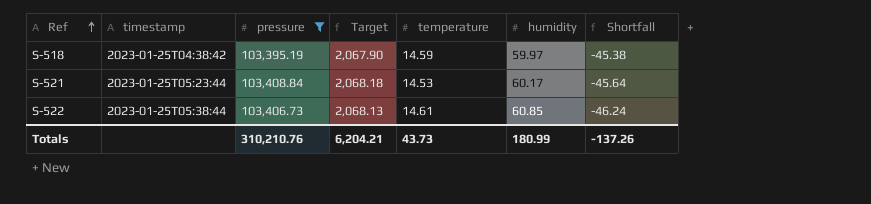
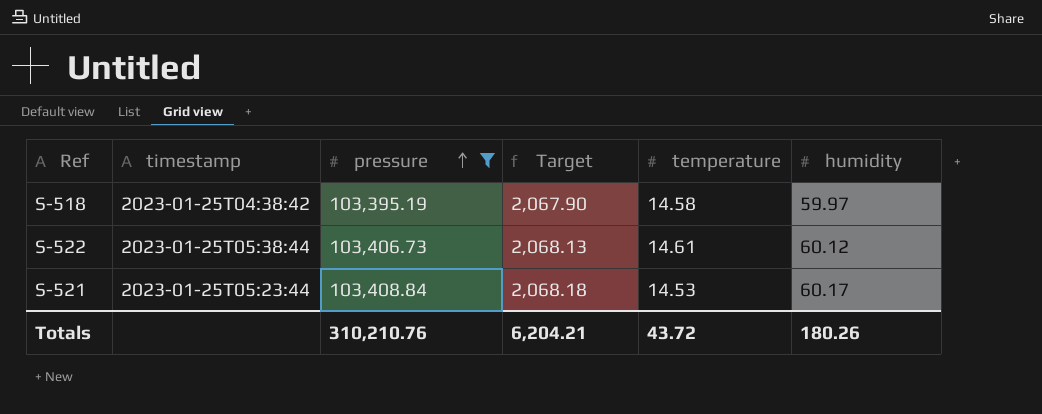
row order: Ref ascending -> pressure ascending
column Shortfall | formula: [temperature] - [humidity] -> none
S-518 | temperature: 14.59 -> 14.58
S-522 | humidity: 60.85 -> 60.12
Totals | temperature: 43.73 -> 43.72
Totals | humidity: 180.99 -> 180.26

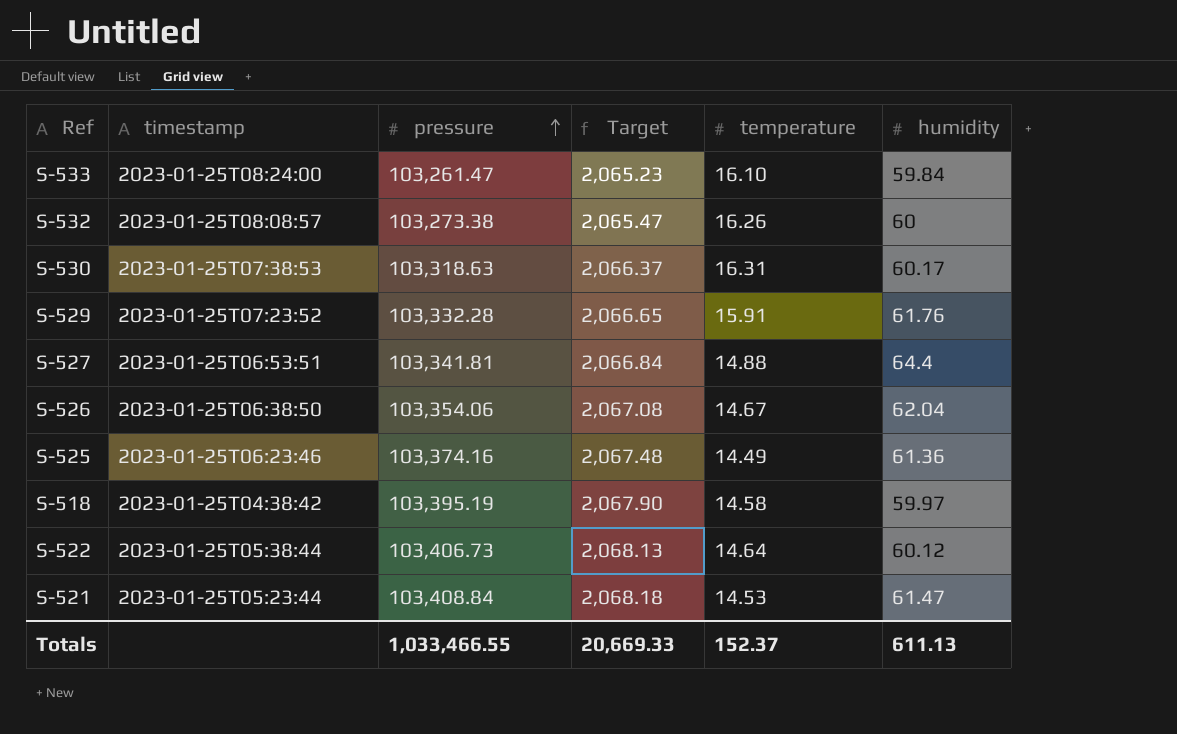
filter: pressure >= 103,395.19 -> none
S-522 | temperature: 14.61 -> 14.64
S-521 | humidity: 60.17 -> 61.47
Totals | pressure: 310,210.76 -> 1,033,466.55
Totals | Target: 6,204.21 -> 20,669.33
Totals | temperature: 43.72 -> 152.37
Totals | humidity: 180.26 -> 611.13

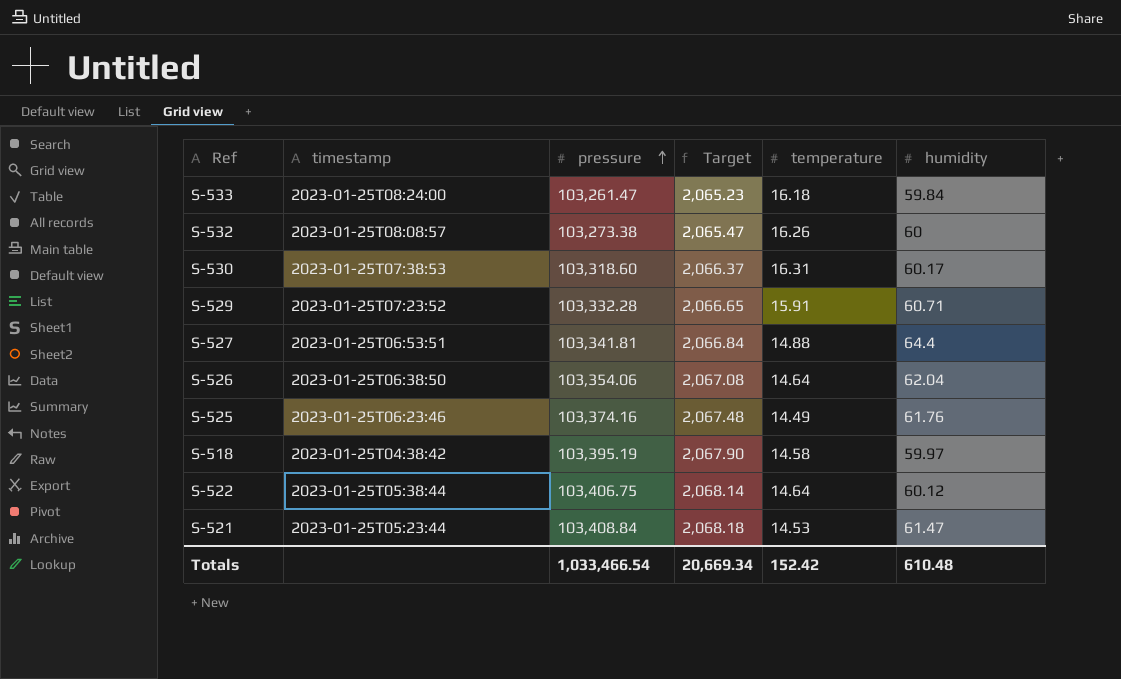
S-533 | temperature: 16.10 -> 16.18
S-530 | pressure: 103,318.63 -> 103,318.60
S-529 | humidity: 61.76 -> 60.71
S-526 | temperature: 14.67 -> 14.64
S-525 | humidity: 61.36 -> 61.76
S-522 | pressure: 103,406.73 -> 103,406.75
S-522 | Target: 2,068.13 -> 2,068.14
Totals | pressure: 1,033,466.55 -> 1,033,466.54
Totals | Target: 20,669.33 -> 20,669.34
Totals | temperature: 152.37 -> 152.42
Totals | humidity: 611.13 -> 610.48

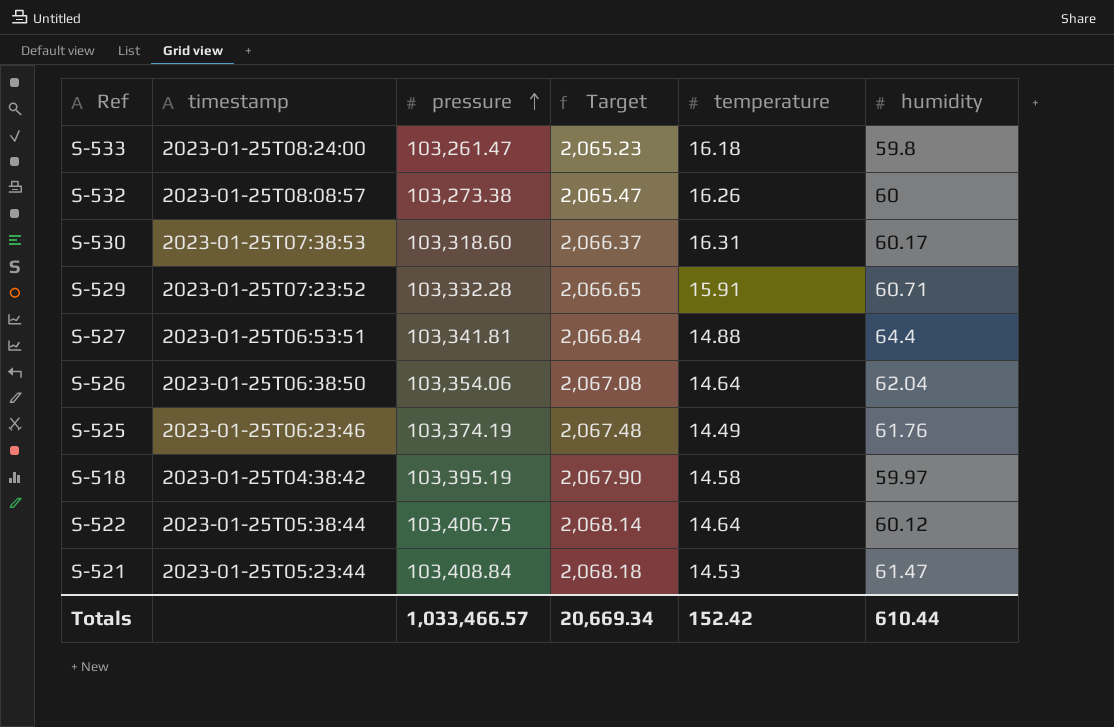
S-533 | humidity: 59.84 -> 59.8
S-525 | pressure: 103,374.16 -> 103,374.19
Totals | pressure: 1,033,466.54 -> 1,033,466.57
Totals | humidity: 610.48 -> 610.44

